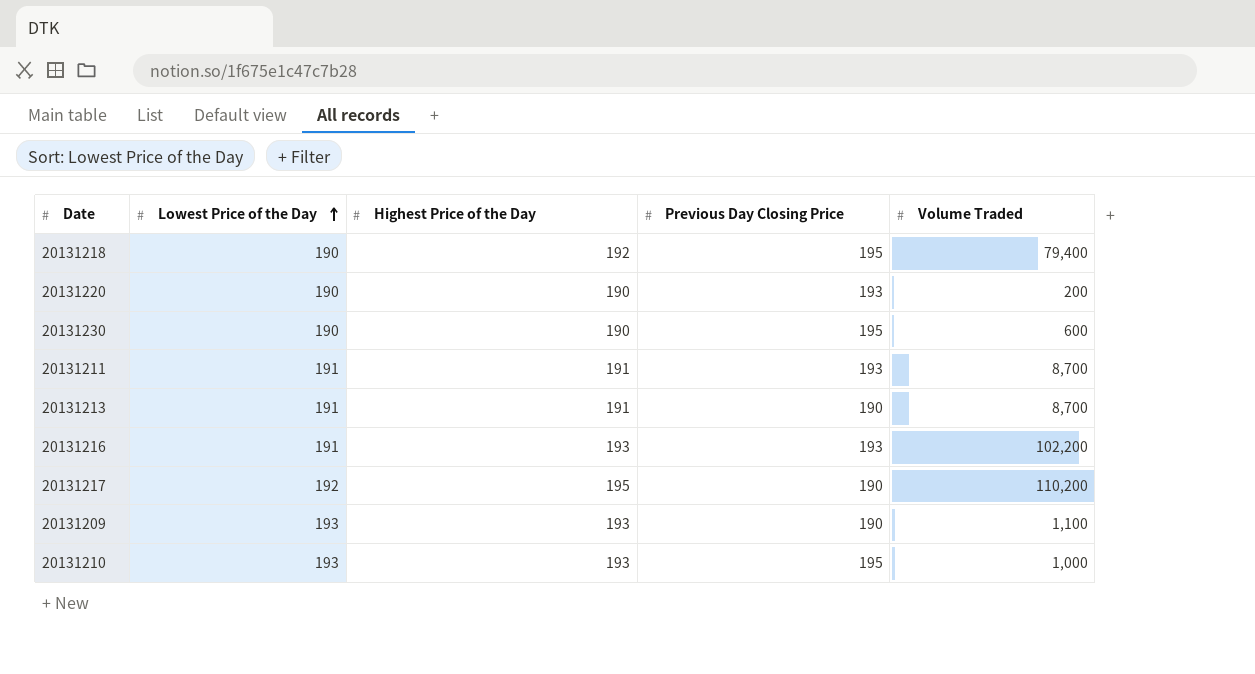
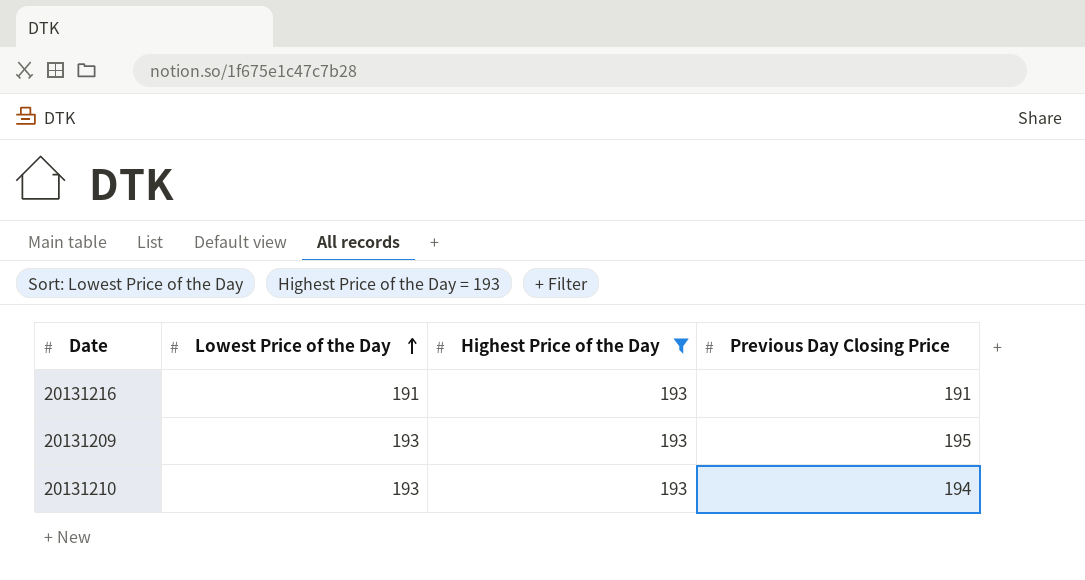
filter: none -> Highest Price of the Day = 193
column Volume Traded | position: 5 -> none
20131216 | Previous Day Closing Price: 193 -> 191
20131209 | Previous Day Closing Price: 190 -> 195
20131210 | Previous Day Closing Price: 195 -> 194

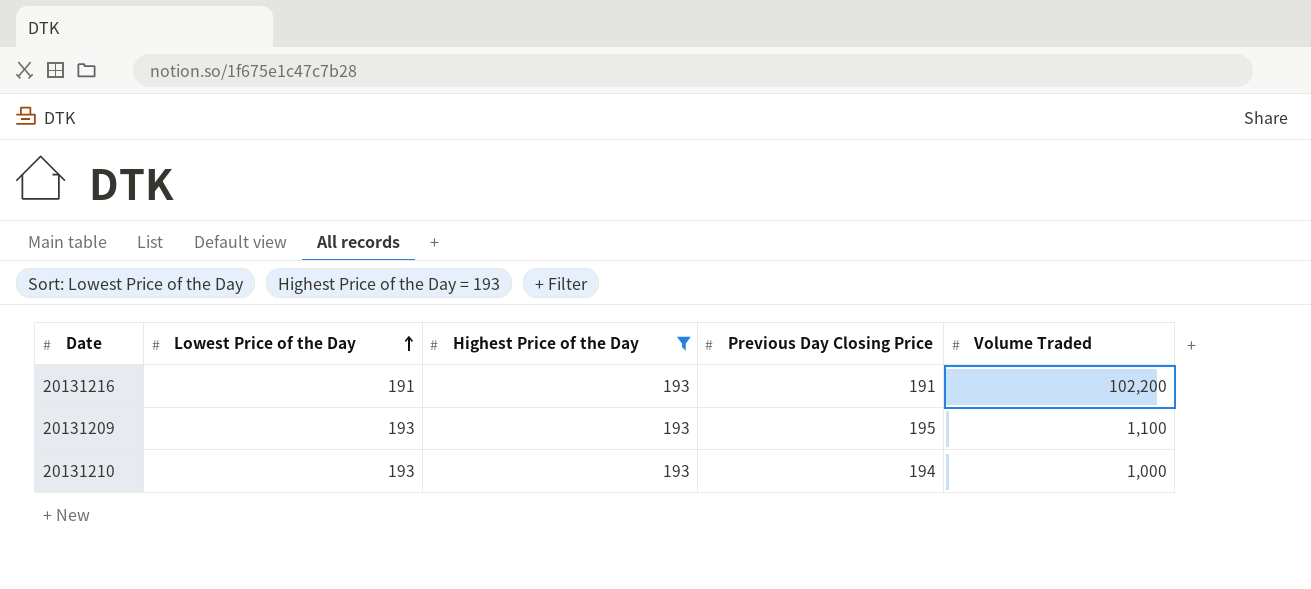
column Volume Traded | position: none -> 5

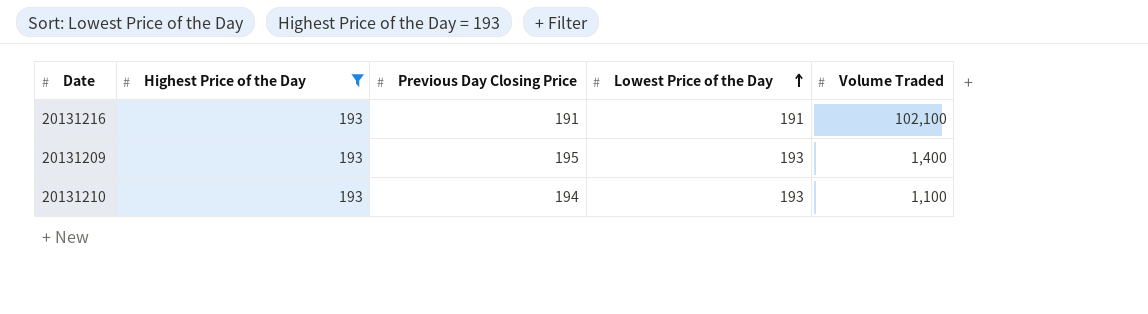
column Lowest Price of the Day | position: 2 -> 4
20131216 | Volume Traded: 102,200 -> 102,100
20131209 | Volume Traded: 1,100 -> 1,400
20131210 | Volume Traded: 1,000 -> 1,100

